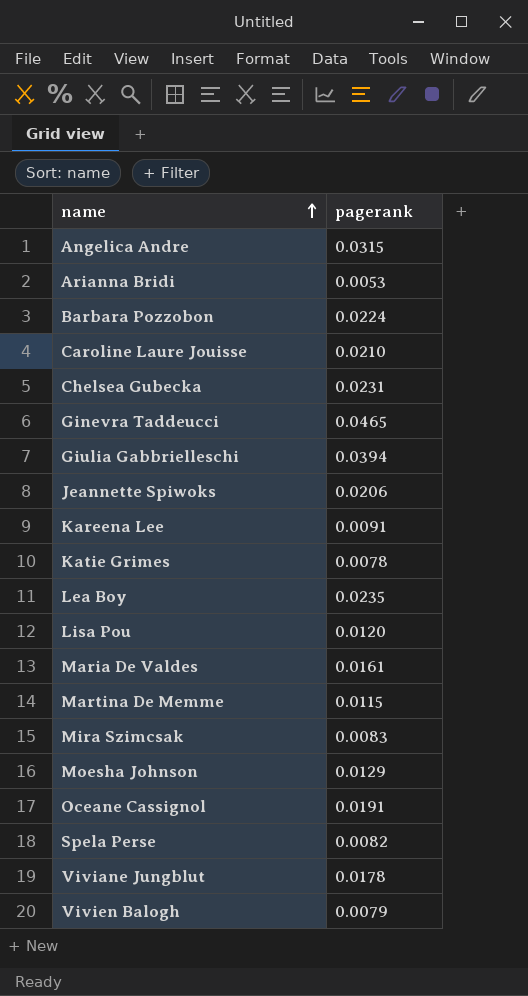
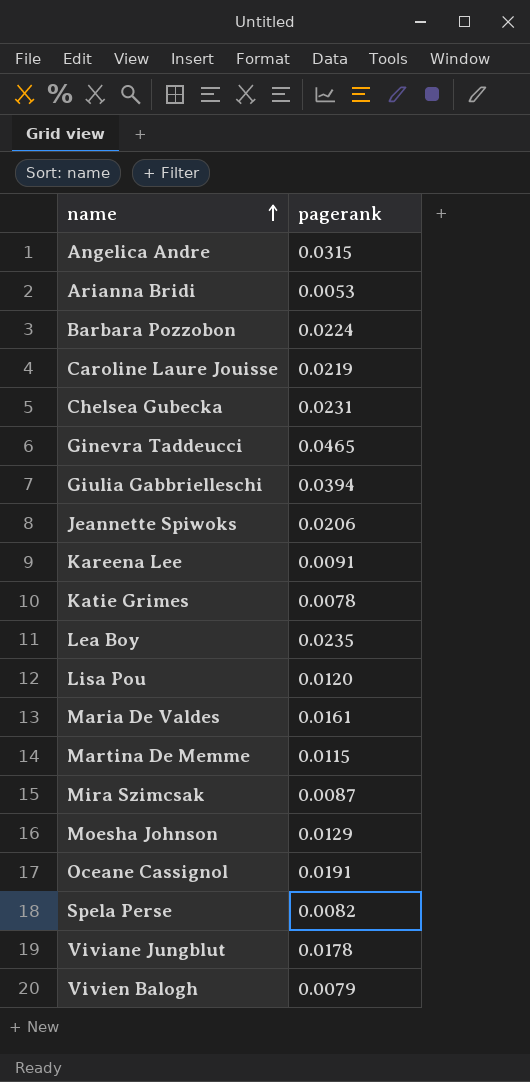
Caroline Laure Jouisse | pagerank: 0.0210 -> 0.0219
Mira Szimcsak | pagerank: 0.0083 -> 0.0087

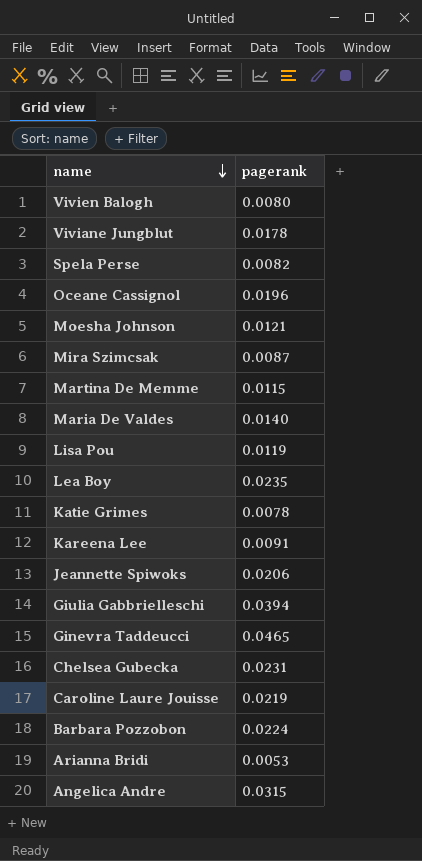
row order: name ascending -> name descending
Vivien Balogh | pagerank: 0.0079 -> 0.0080
Oceane Cassignol | pagerank: 0.0191 -> 0.0196
Moesha Johnson | pagerank: 0.0129 -> 0.0121
Maria De Valdes | pagerank: 0.0161 -> 0.0140
Lisa Pou | pagerank: 0.0120 -> 0.0119

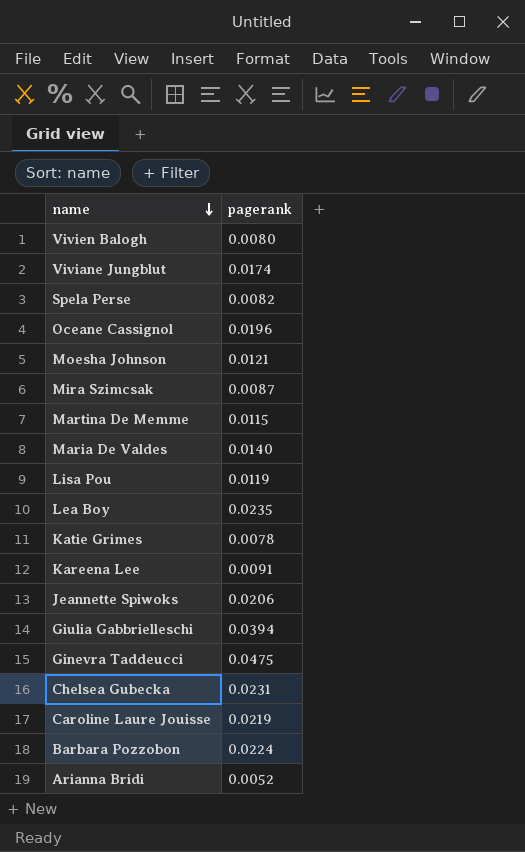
row Angelica Andre: 0.0315 -> none
Viviane Jungblut | pagerank: 0.0178 -> 0.0174
Ginevra Taddeucci | pagerank: 0.0465 -> 0.0475
Arianna Bridi | pagerank: 0.0053 -> 0.0052

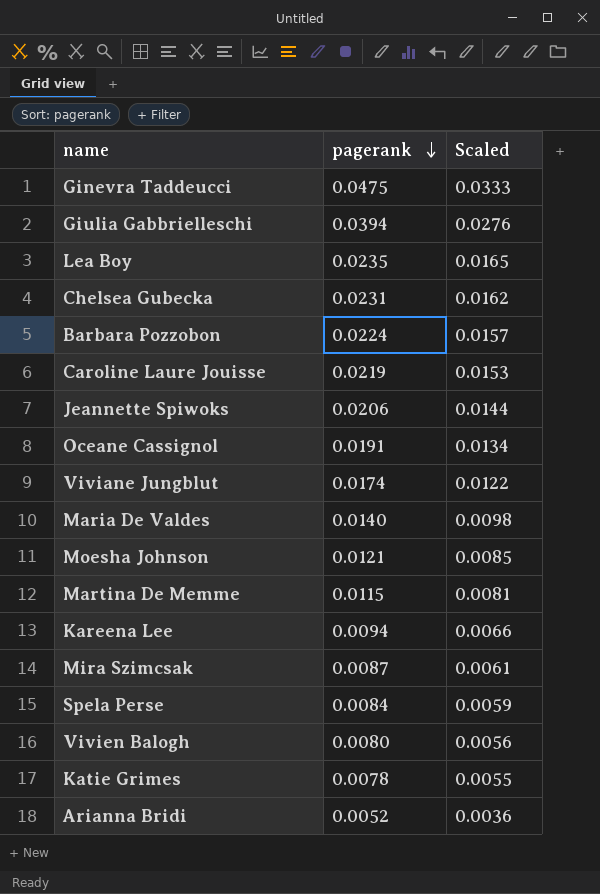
row order: name descending -> pagerank descending
column Scaled | formula: none -> [pagerank] * 0.7
row Lisa Pou: 0.0119 -> none
Oceane Cassignol | pagerank: 0.0196 -> 0.0191
Kareena Lee | pagerank: 0.0091 -> 0.0094
Spela Perse | pagerank: 0.0082 -> 0.0084

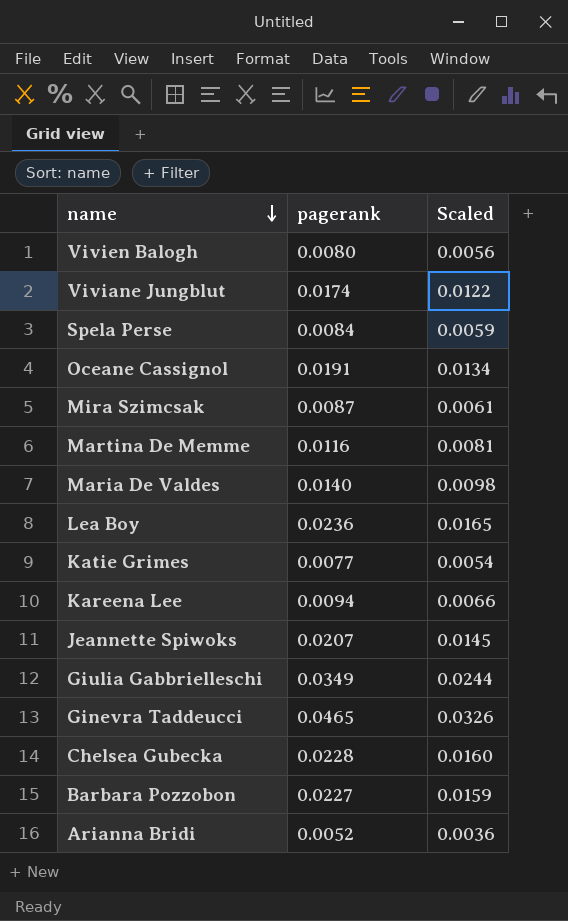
row order: pagerank descending -> name descending
row Caroline Laure Jouisse: 0.0219 | 0.0153 -> none
row Moesha Johnson: 0.0121 | 0.0085 -> none
Martina De Memme | pagerank: 0.0115 -> 0.0116
Lea Boy | pagerank: 0.0235 -> 0.0236
Katie Grimes | pagerank: 0.0078 -> 0.0077
Katie Grimes | Scaled: 0.0055 -> 0.0054
Jeannette Spiwoks | pagerank: 0.0206 -> 0.0207
Jeannette Spiwoks | Scaled: 0.0144 -> 0.0145
Giulia Gabbrielleschi | pagerank: 0.0394 -> 0.0349
Giulia Gabbrielleschi | Scaled: 0.0276 -> 0.0244
Ginevra Taddeucci | pagerank: 0.0475 -> 0.0465
Ginevra Taddeucci | Scaled: 0.0333 -> 0.0326
Chelsea Gubecka | pagerank: 0.0231 -> 0.0228
Chelsea Gubecka | Scaled: 0.0162 -> 0.0160
Barbara Pozzobon | pagerank: 0.0224 -> 0.0227
Barbara Pozzobon | Scaled: 0.0157 -> 0.0159

